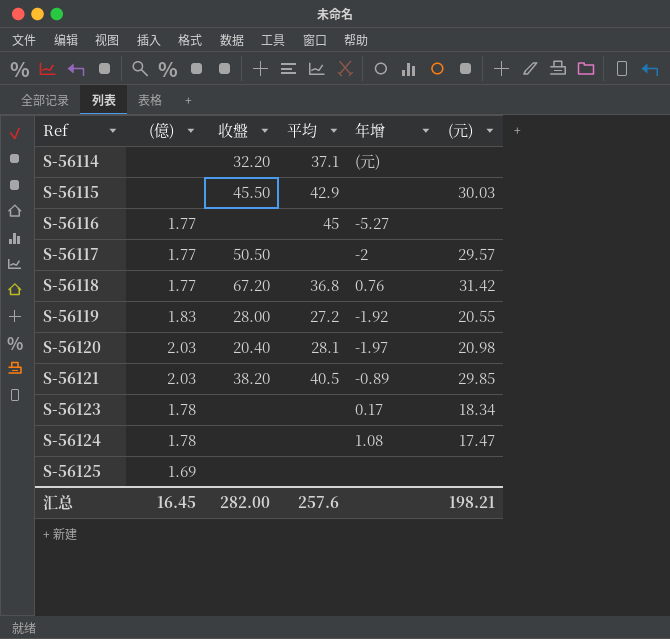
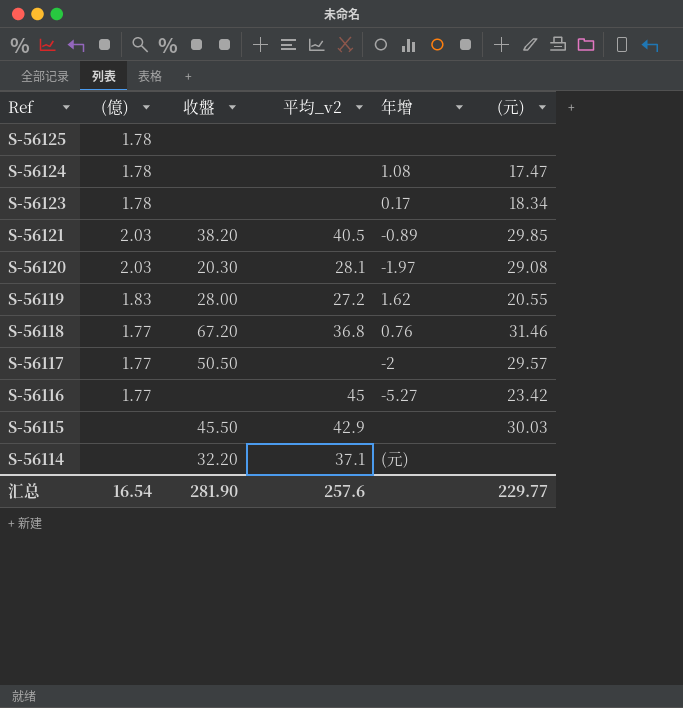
row order: Ref ascending -> Ref descending
column name: 平均 -> 平均_v2
S-56125 | (億): 1.69 -> 1.78
S-56120 | 收盤: 20.40 -> 20.30
S-56120 | (元): 20.98 -> 29.08
S-56119 | 年增: -1.92 -> 1.62
S-56118 | (元): 31.42 -> 31.46
S-56116 | (元): none -> 23.42
汇总 | (億): 16.45 -> 16.54
汇总 | 收盤: 282.00 -> 281.90
汇总 | (元): 198.21 -> 229.77

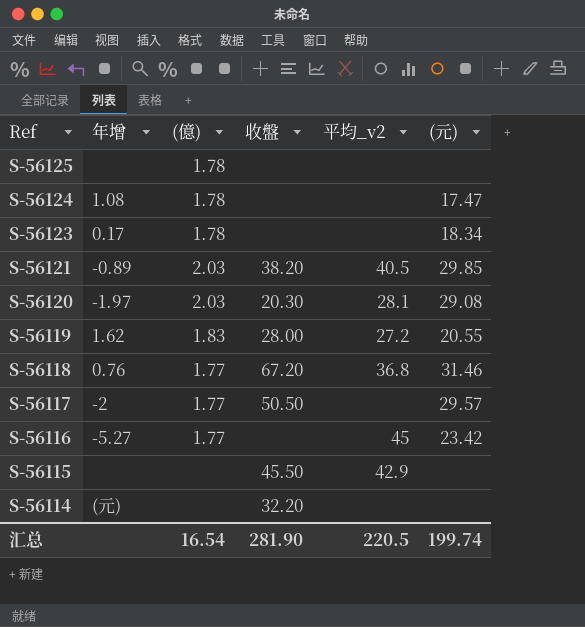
column 年增 | position: 5 -> 2
S-56115 | (元): 30.03 -> none
S-56114 | 平均_v2: 37.1 -> none
汇总 | 平均_v2: 257.6 -> 220.5
汇总 | (元): 229.77 -> 199.74

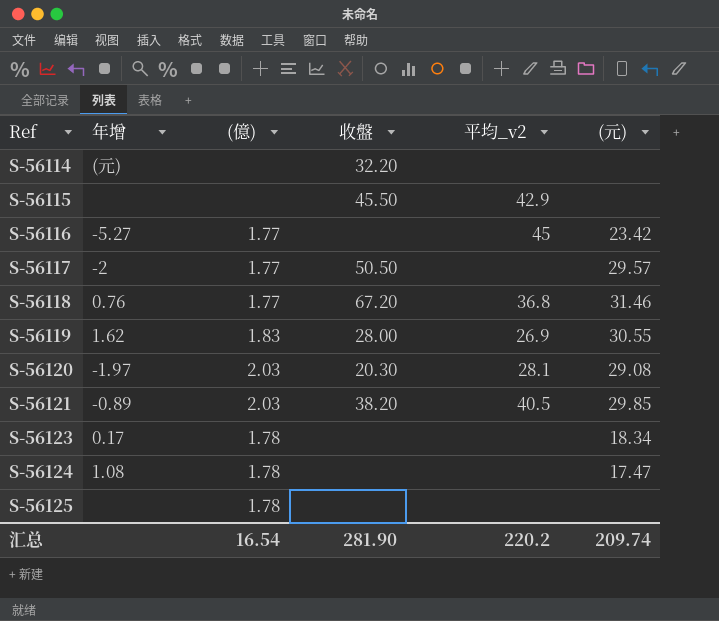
row order: Ref descending -> Ref ascending
S-56119 | 平均_v2: 27.2 -> 26.9
S-56119 | (元): 20.55 -> 30.55
汇总 | 平均_v2: 220.5 -> 220.2
汇总 | (元): 199.74 -> 209.74

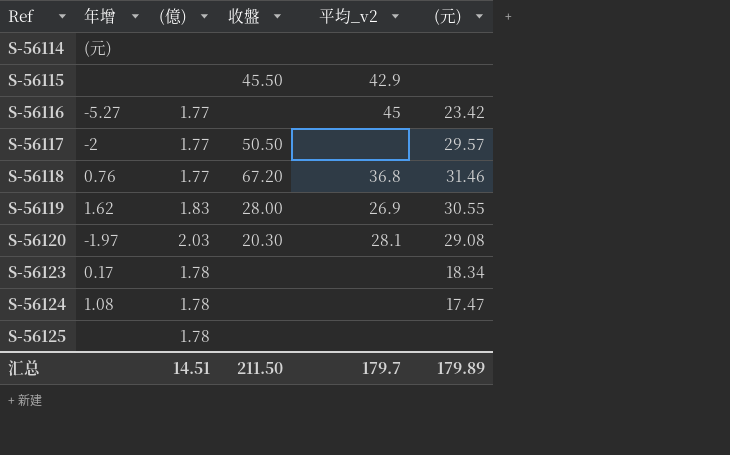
row S-56121: -0.89 | 2.03 | 38.20 | 40.5 | 29.85 -> none
S-56114 | 收盤: 32.20 -> none
汇总 | (億): 16.54 -> 14.51
汇总 | 收盤: 281.90 -> 211.50
汇总 | 平均_v2: 220.2 -> 179.7
汇总 | (元): 209.74 -> 179.89

